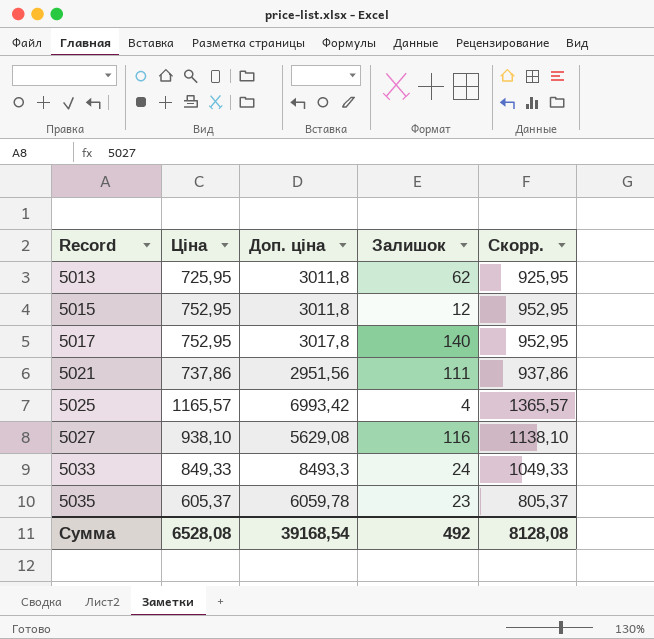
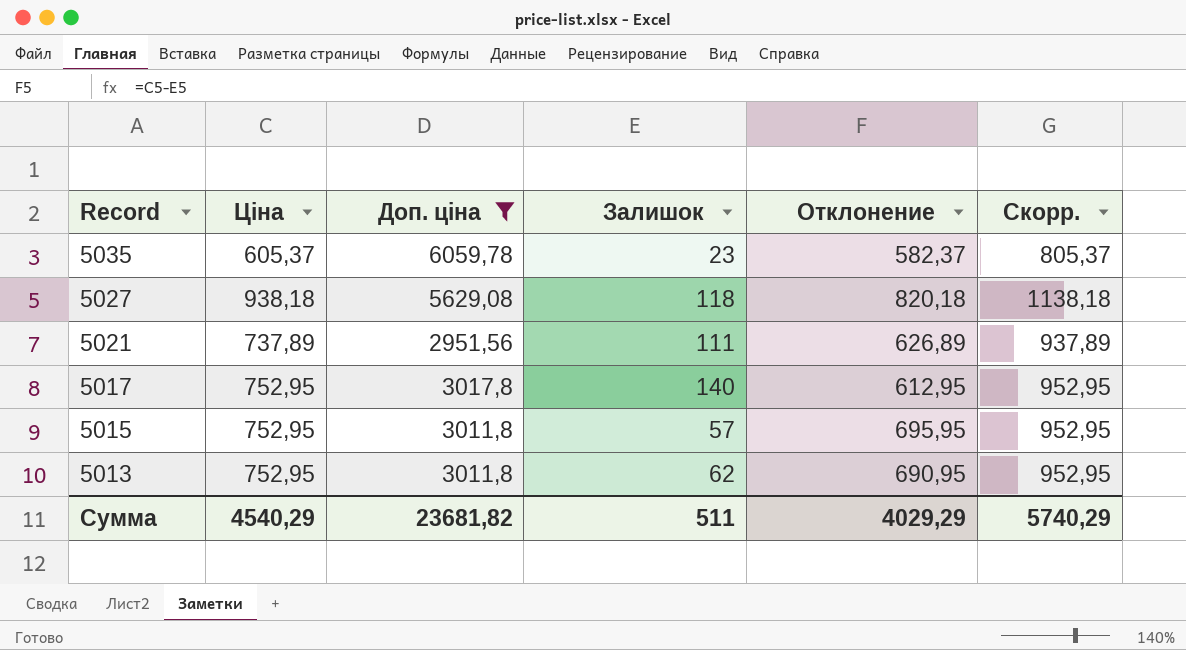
filter: none -> Доп. ціна <= 6059,78
row order: Record ascending -> Record descending
column Отклонение | formula: none -> [Ціна] - [Залишок]
5027 | Ціна: 938,10 -> 938,18
5027 | Залишок: 116 -> 118
5027 | Скорр.: 1138,10 -> 1138,18
5021 | Ціна: 737,86 -> 737,89
5021 | Скорр.: 937,86 -> 937,89
5015 | Залишок: 12 -> 57
5013 | Ціна: 725,95 -> 752,95
5013 | Скорр.: 925,95 -> 952,95
Сумма | Ціна: 6528,08 -> 4540,29
Сумма | Доп. ціна: 39168,54 -> 23681,82
Сумма | Залишок: 492 -> 511
Сумма | Скорр.: 8128,08 -> 5740,29

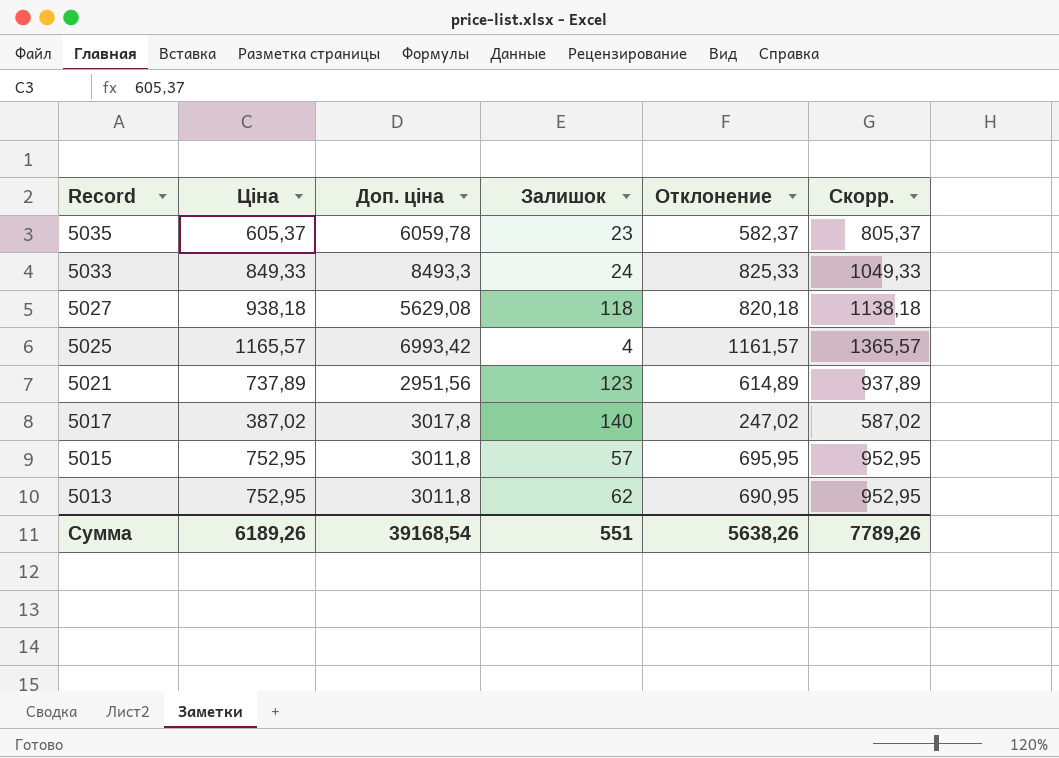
filter: Доп. ціна <= 6059,78 -> none
5021 | Залишок: 111 -> 123
5021 | Отклонение: 626,89 -> 614,89
5017 | Ціна: 752,95 -> 387,02
5017 | Отклонение: 612,95 -> 247,02
5017 | Скорр.: 952,95 -> 587,02
Сумма | Ціна: 4540,29 -> 6189,26
Сумма | Доп. ціна: 23681,82 -> 39168,54
Сумма | Залишок: 511 -> 551
Сумма | Отклонение: 4029,29 -> 5638,26
Сумма | Скорр.: 5740,29 -> 7789,26

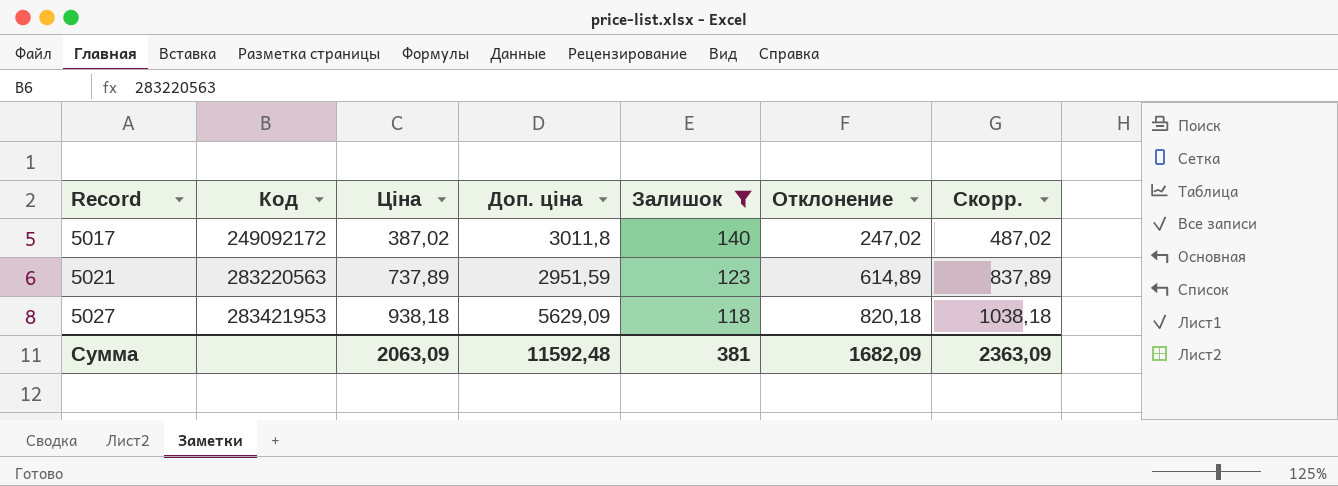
filter: none -> Залишок >= 118
row order: Record descending -> Record ascending
column Код | position: none -> 2
column Скорр. | formula: [Ціна] + 200 -> [Ціна] + 100
5017 | Доп. ціна: 3017,8 -> 3011,8
5021 | Доп. ціна: 2951,56 -> 2951,59
5027 | Доп. ціна: 5629,08 -> 5629,09
Сумма | Ціна: 6189,26 -> 2063,09
Сумма | Доп. ціна: 39168,54 -> 11592,48
Сумма | Залишок: 551 -> 381
Сумма | Отклонение: 5638,26 -> 1682,09
Сумма | Скорр.: 7789,26 -> 2363,09

